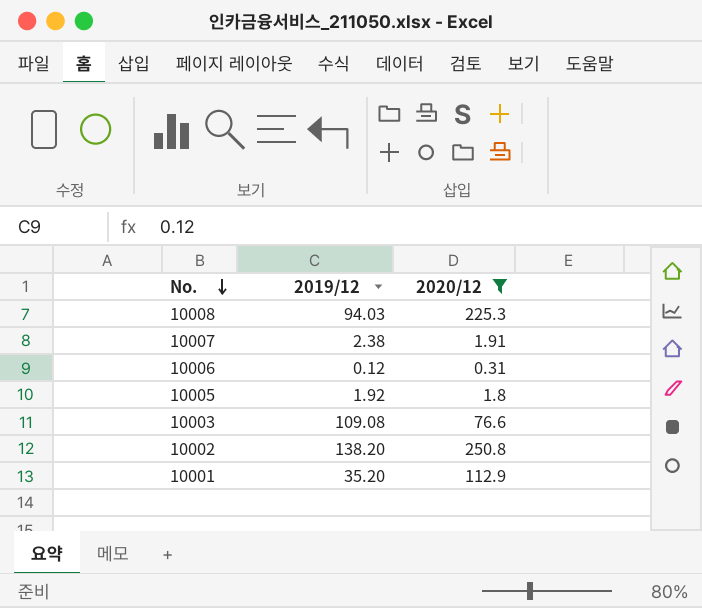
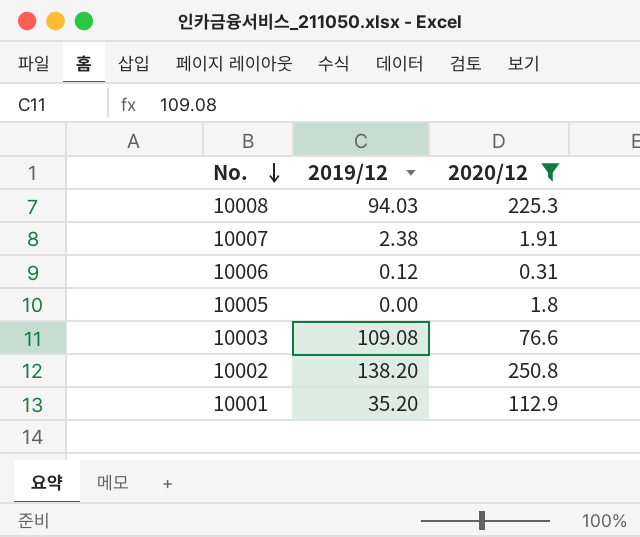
10005 | 2019/12: 1.92 -> 0.00

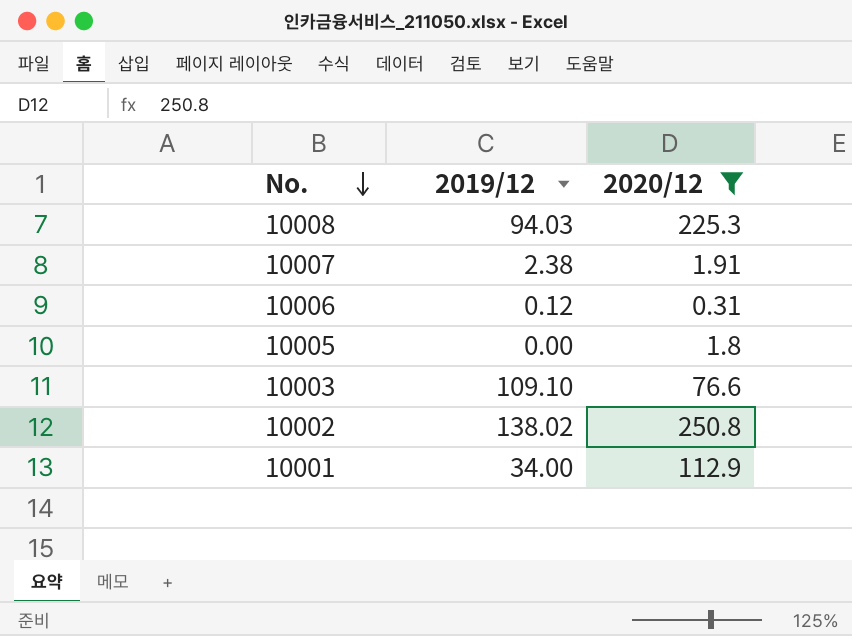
10003 | 2019/12: 109.08 -> 109.10
10002 | 2019/12: 138.20 -> 138.02
10001 | 2019/12: 35.20 -> 34.00

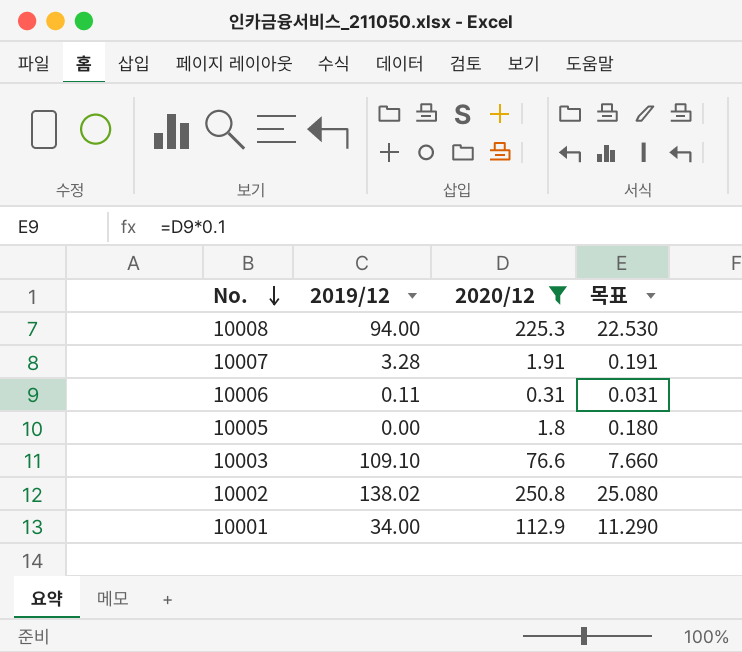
column 목표 | formula: none -> [2020/12] * 0.1
10008 | 2019/12: 94.03 -> 94.00
10007 | 2019/12: 2.38 -> 3.28
10006 | 2019/12: 0.12 -> 0.11

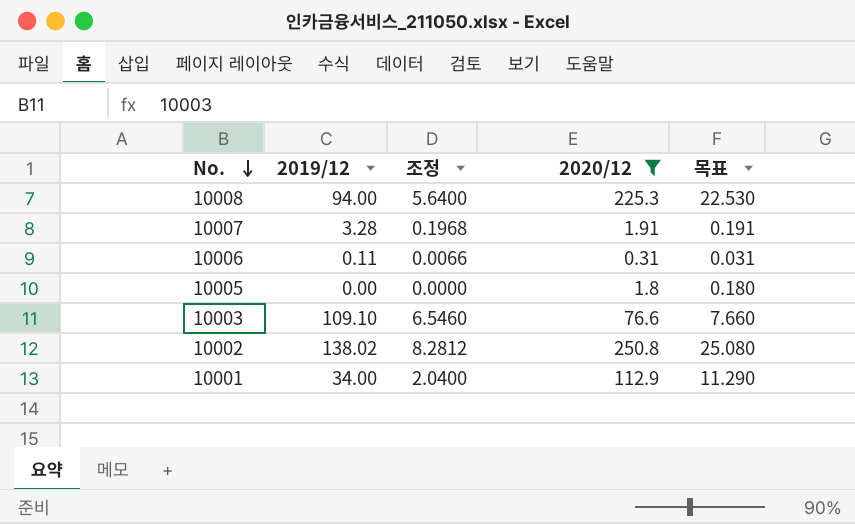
column 조정 | formula: none -> [2019/12] * 0.06

